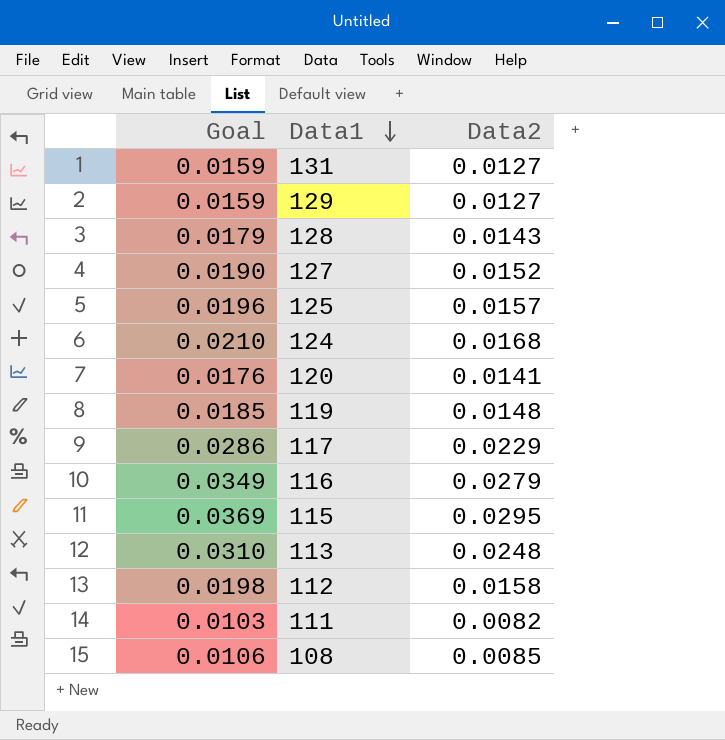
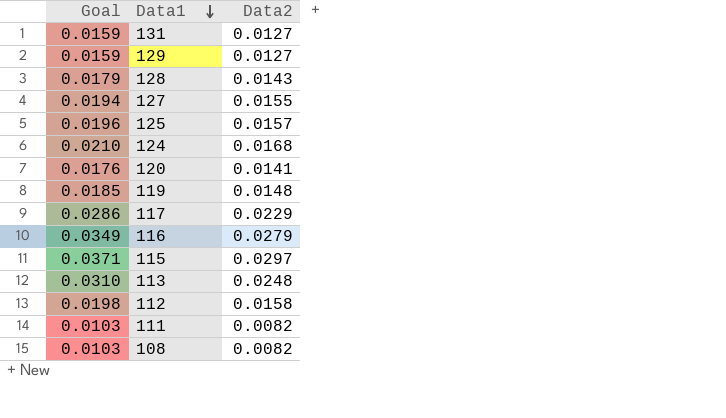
127 | Goal: 0.0190 -> 0.0194
127 | Data2: 0.0152 -> 0.0155
115 | Goal: 0.0369 -> 0.0371
115 | Data2: 0.0295 -> 0.0297
108 | Goal: 0.0106 -> 0.0103
108 | Data2: 0.0085 -> 0.0082

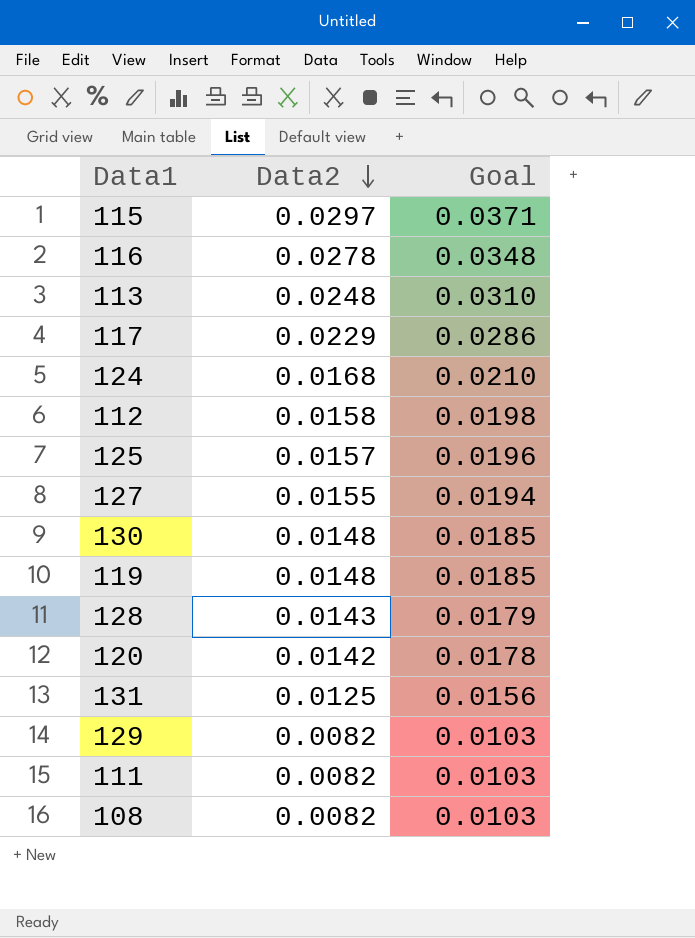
row order: Data1 descending -> Data2 descending
column Goal | position: 1 -> 3
116 | Data2: 0.0279 -> 0.0278
116 | Goal: 0.0349 -> 0.0348
row 130: none -> 0.0148 | 0.0185
120 | Data2: 0.0141 -> 0.0142
120 | Goal: 0.0176 -> 0.0178
131 | Data2: 0.0127 -> 0.0125
131 | Goal: 0.0159 -> 0.0156
129 | Data2: 0.0127 -> 0.0082
129 | Goal: 0.0159 -> 0.0103

